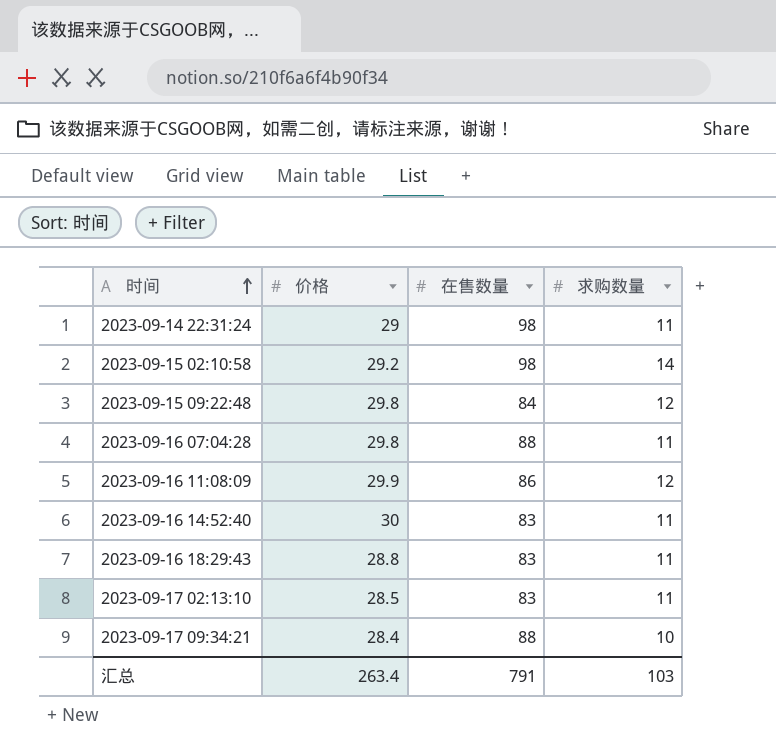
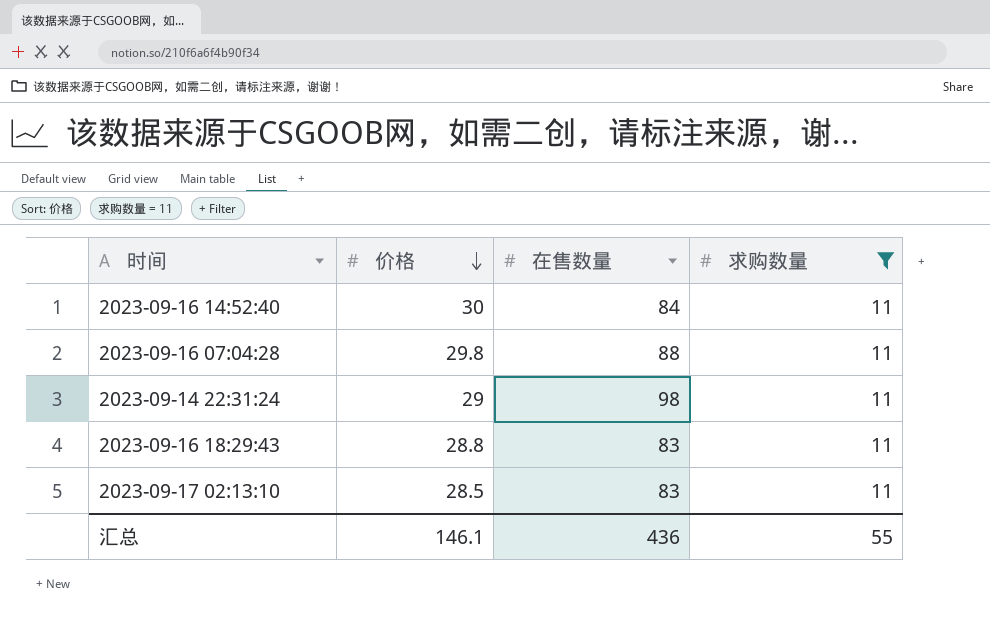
filter: none -> 求购数量 = 11
row order: 时间 ascending -> 价格 descending
2023-09-16 14:52:40 | 在售数量: 83 -> 84
汇总 | 价格: 263.4 -> 146.1
汇总 | 在售数量: 791 -> 436
汇总 | 求购数量: 103 -> 55

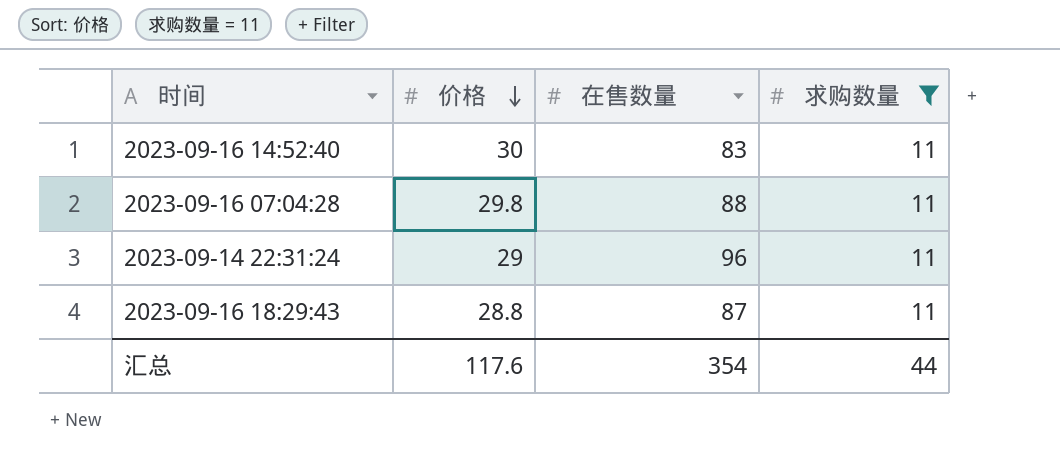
row 2023-09-17 02:13:10: 28.5 | 83 | 11 -> none
2023-09-16 14:52:40 | 在售数量: 84 -> 83
2023-09-14 22:31:24 | 在售数量: 98 -> 96
2023-09-16 18:29:43 | 在售数量: 83 -> 87
汇总 | 价格: 146.1 -> 117.6
汇总 | 在售数量: 436 -> 354
汇总 | 求购数量: 55 -> 44

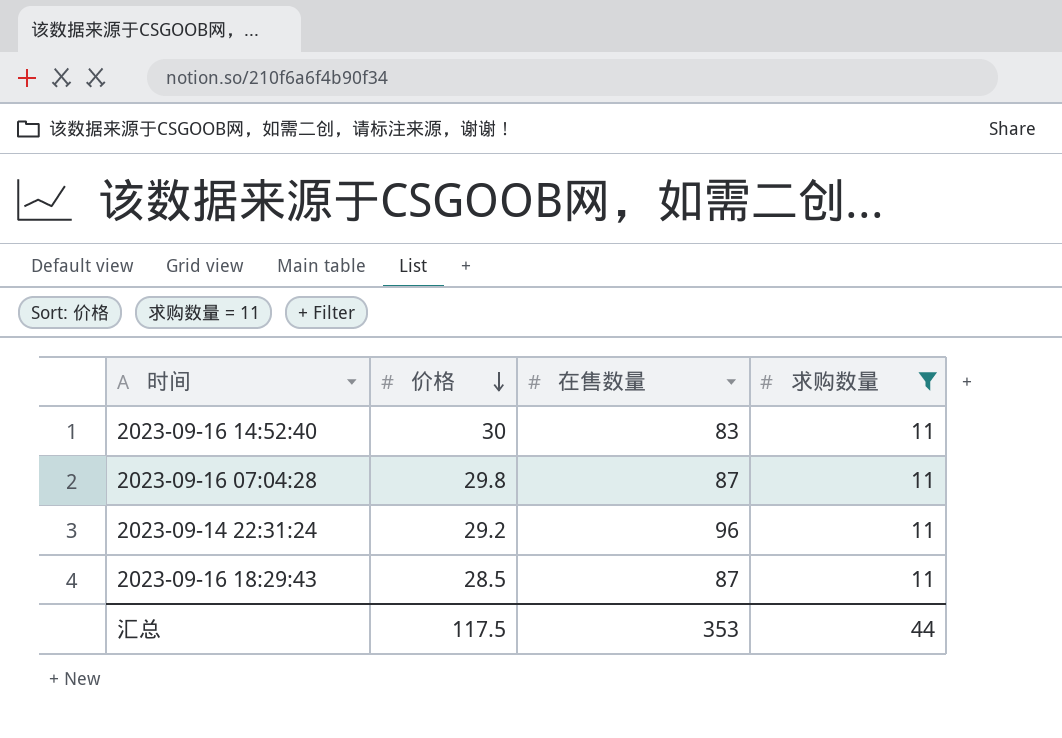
2023-09-16 07:04:28 | 在售数量: 88 -> 87
2023-09-14 22:31:24 | 价格: 29 -> 29.2
2023-09-16 18:29:43 | 价格: 28.8 -> 28.5
汇总 | 价格: 117.6 -> 117.5
汇总 | 在售数量: 354 -> 353

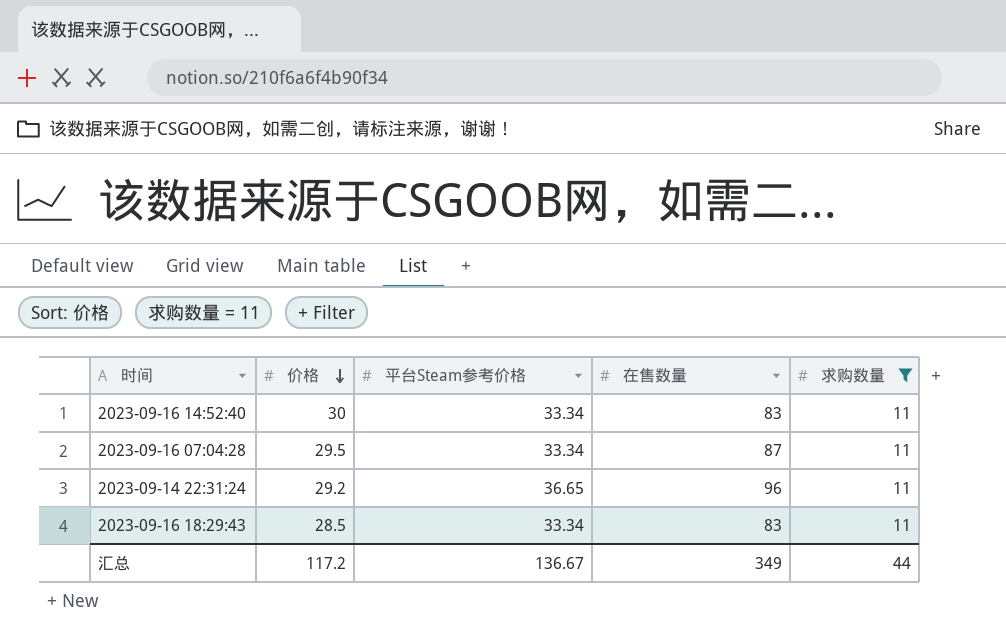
column 平台Steam参考价格 | position: none -> 3
2023-09-16 07:04:28 | 价格: 29.8 -> 29.5
2023-09-16 18:29:43 | 在售数量: 87 -> 83
汇总 | 价格: 117.5 -> 117.2
汇总 | 在售数量: 353 -> 349

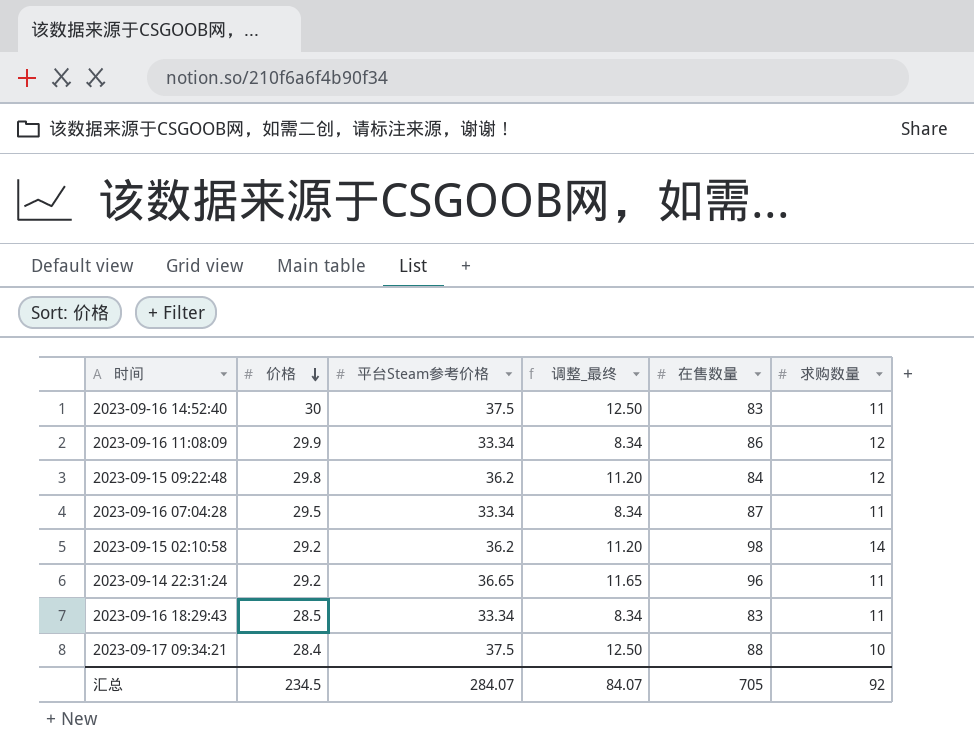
filter: 求购数量 = 11 -> none
column 调整_最终 | formula: none -> [平台Steam参考价格] - 25
2023-09-16 14:52:40 | 平台Steam参考价格: 33.34 -> 37.5
汇总 | 价格: 117.2 -> 234.5
汇总 | 平台Steam参考价格: 136.67 -> 284.07
汇总 | 在售数量: 349 -> 705
汇总 | 求购数量: 44 -> 92

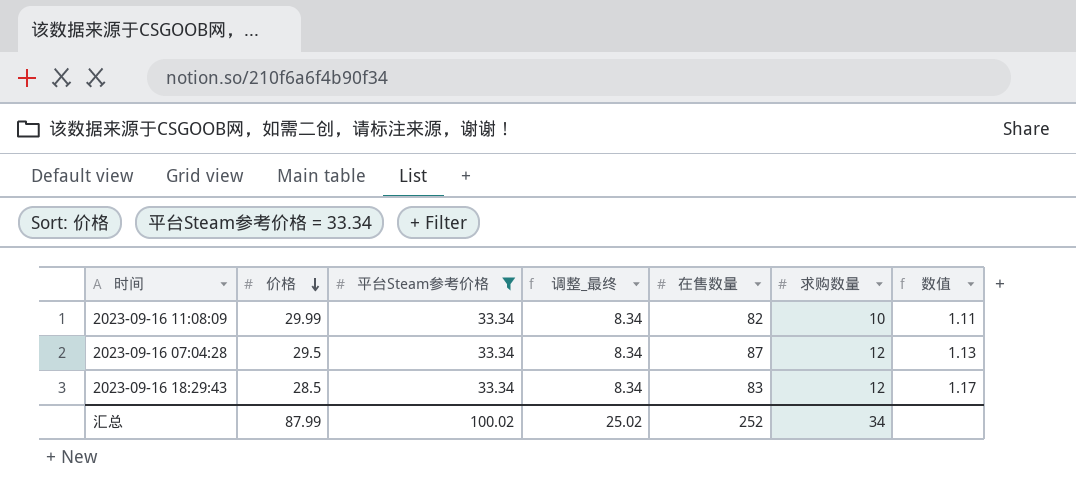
filter: none -> 平台Steam参考价格 = 33.34
column 数值 | formula: none -> [平台Steam参考价格] / [价格]
2023-09-16 11:08:09 | 价格: 29.9 -> 29.99
2023-09-16 11:08:09 | 在售数量: 86 -> 82
2023-09-16 11:08:09 | 求购数量: 12 -> 10
2023-09-16 07:04:28 | 求购数量: 11 -> 12
2023-09-16 18:29:43 | 求购数量: 11 -> 12
汇总 | 价格: 234.5 -> 87.99
汇总 | 平台Steam参考价格: 284.07 -> 100.02
汇总 | 调整_最终: 84.07 -> 25.02
汇总 | 在售数量: 705 -> 252
汇总 | 求购数量: 92 -> 34

